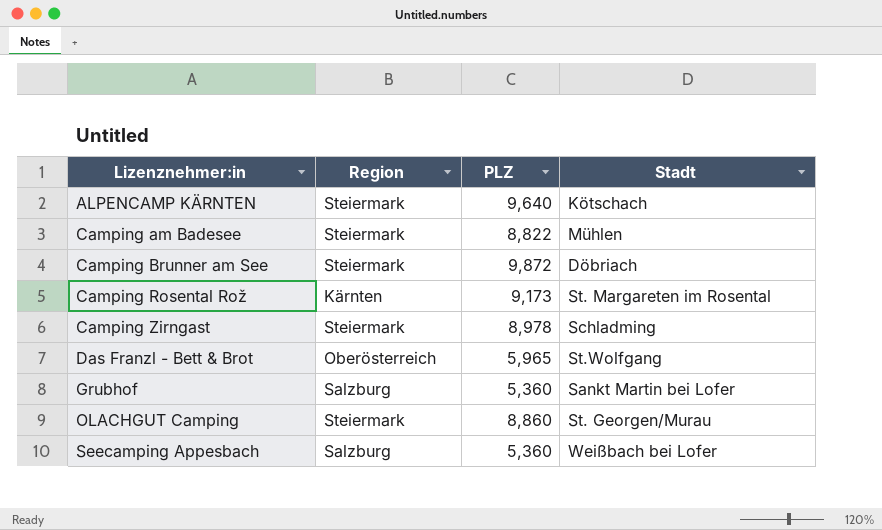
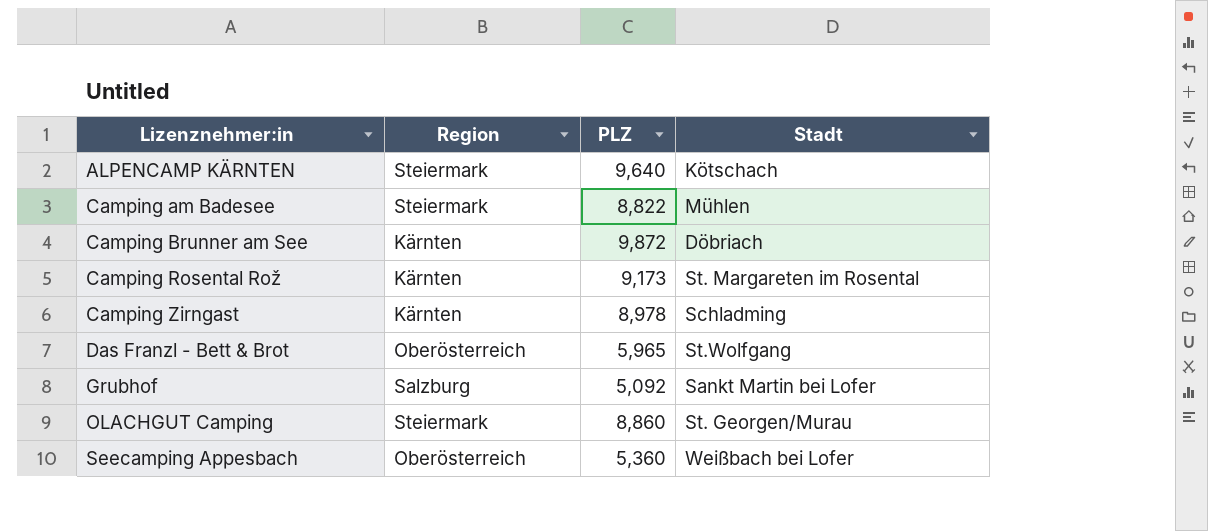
Camping Brunner am See | Region: Steiermark -> Kärnten
Camping Zirngast | Region: Steiermark -> Kärnten
Grubhof | PLZ: 5,360 -> 5,092
Seecamping Appesbach | Region: Salzburg -> Oberösterreich

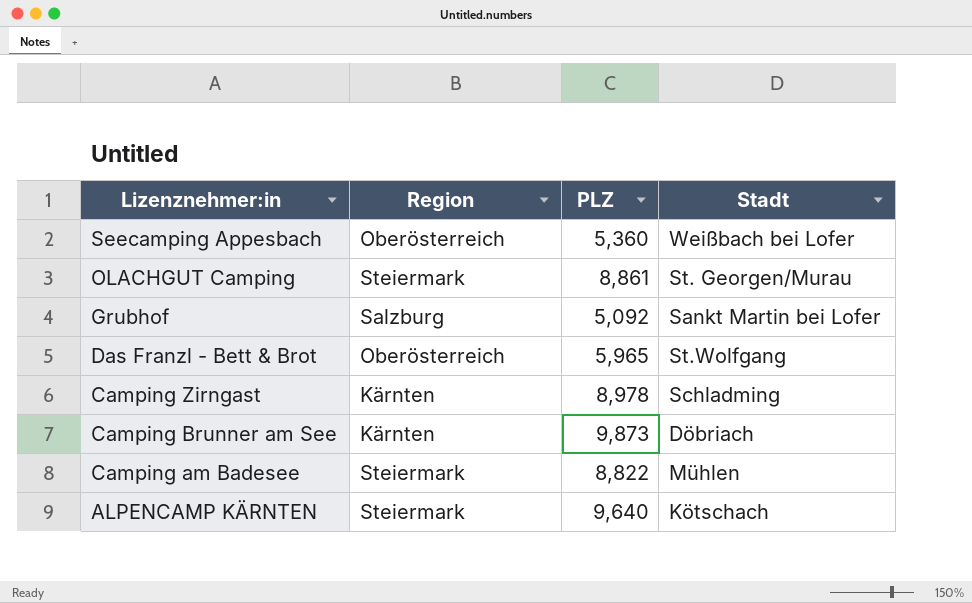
row order: Lizenznehmer:in ascending -> Lizenznehmer:in descending
row Camping Rosental Rož: Kärnten | 9,173 | St. Margareten im Rosental -> none
OLACHGUT Camping | PLZ: 8,860 -> 8,861
Camping Brunner am See | PLZ: 9,872 -> 9,873

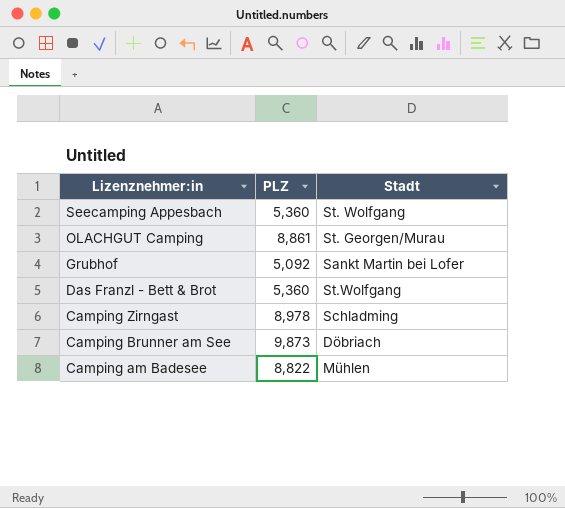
column Region | position: 2 -> none
row ALPENCAMP KÄRNTEN: Steiermark | 9,640 | Kötschach -> none
Seecamping Appesbach | Stadt: Weißbach bei Lofer -> St. Wolfgang
Das Franzl - Bett & Brot | PLZ: 5,965 -> 5,360

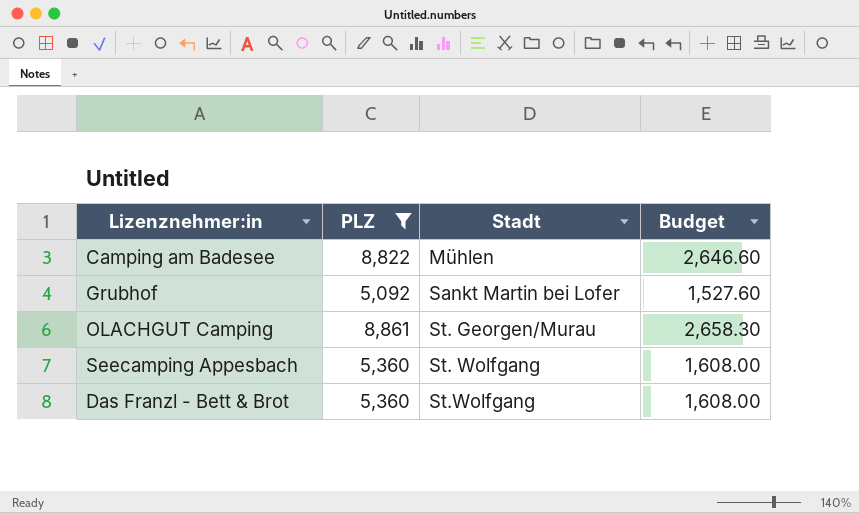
filter: none -> PLZ <= 8,861
row order: Lizenznehmer:in descending -> Stadt ascending
column Budget | formula: none -> [PLZ] * 0.3

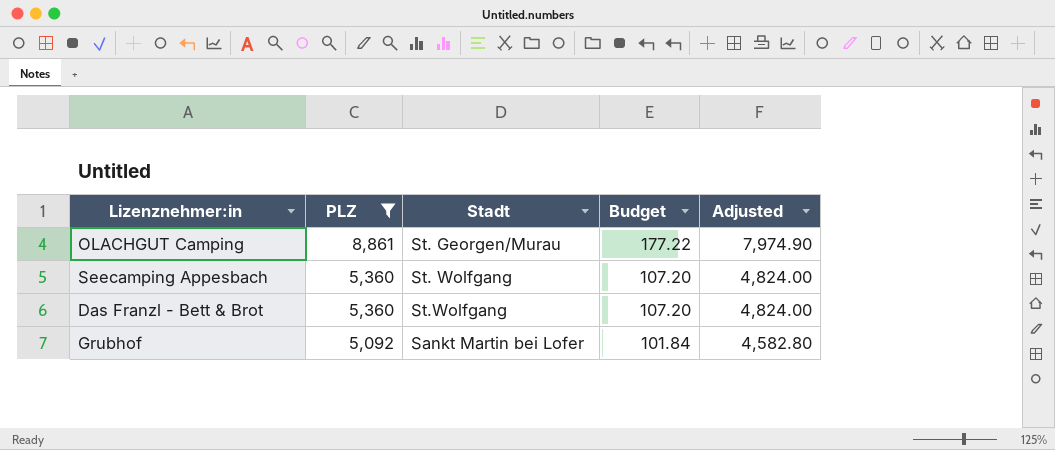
row order: Stadt ascending -> PLZ descending
column Budget | formula: [PLZ] * 0.3 -> [PLZ] * 0.02
column Adjusted | formula: none -> [PLZ] * 0.9
row Camping am Badesee: 8,822 | Mühlen | 2,646.60 -> none

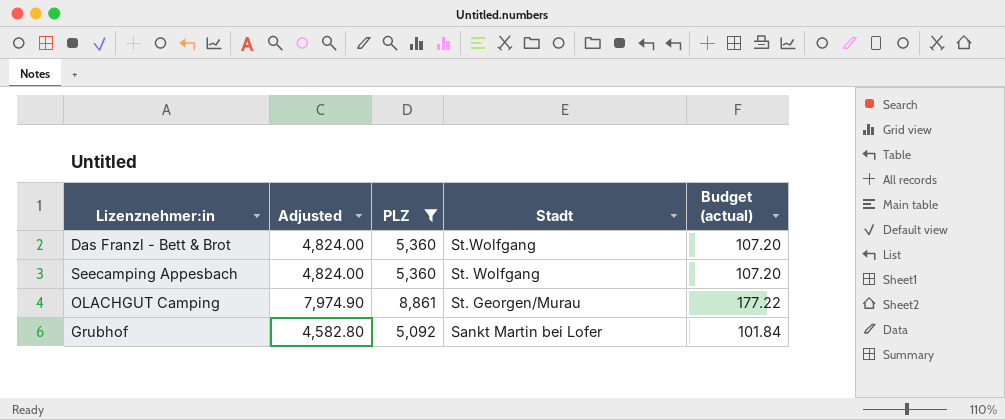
row order: PLZ descending -> Stadt descending
column Adjusted | position: 5 -> 2
column name: Budget -> Budget (actual)

